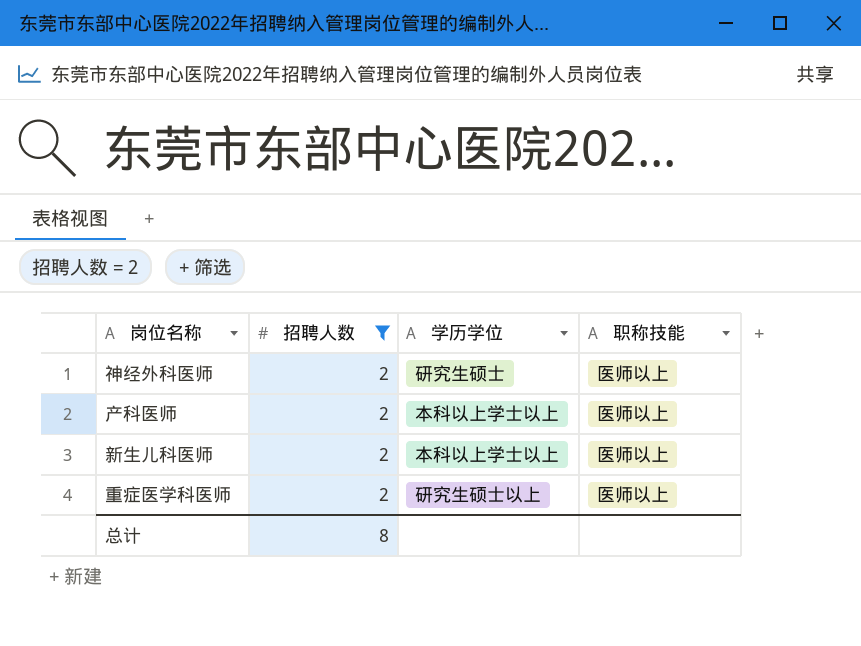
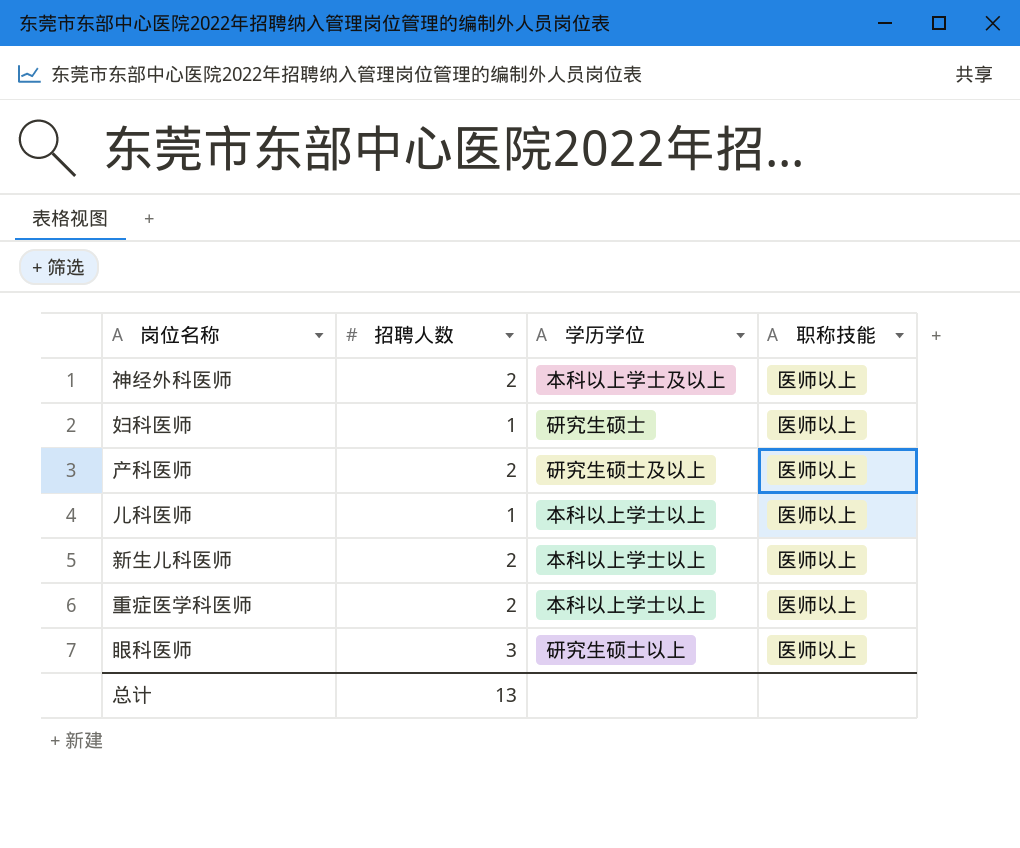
filter: 招聘人数 = 2 -> none
神经外科医师 | 学历学位: 研究生硕士 -> 本科以上学士及以上
产科医师 | 学历学位: 本科以上学士以上 -> 研究生硕士及以上
重症医学科医师 | 学历学位: 研究生硕士以上 -> 本科以上学士以上
总计 | 招聘人数: 8 -> 13

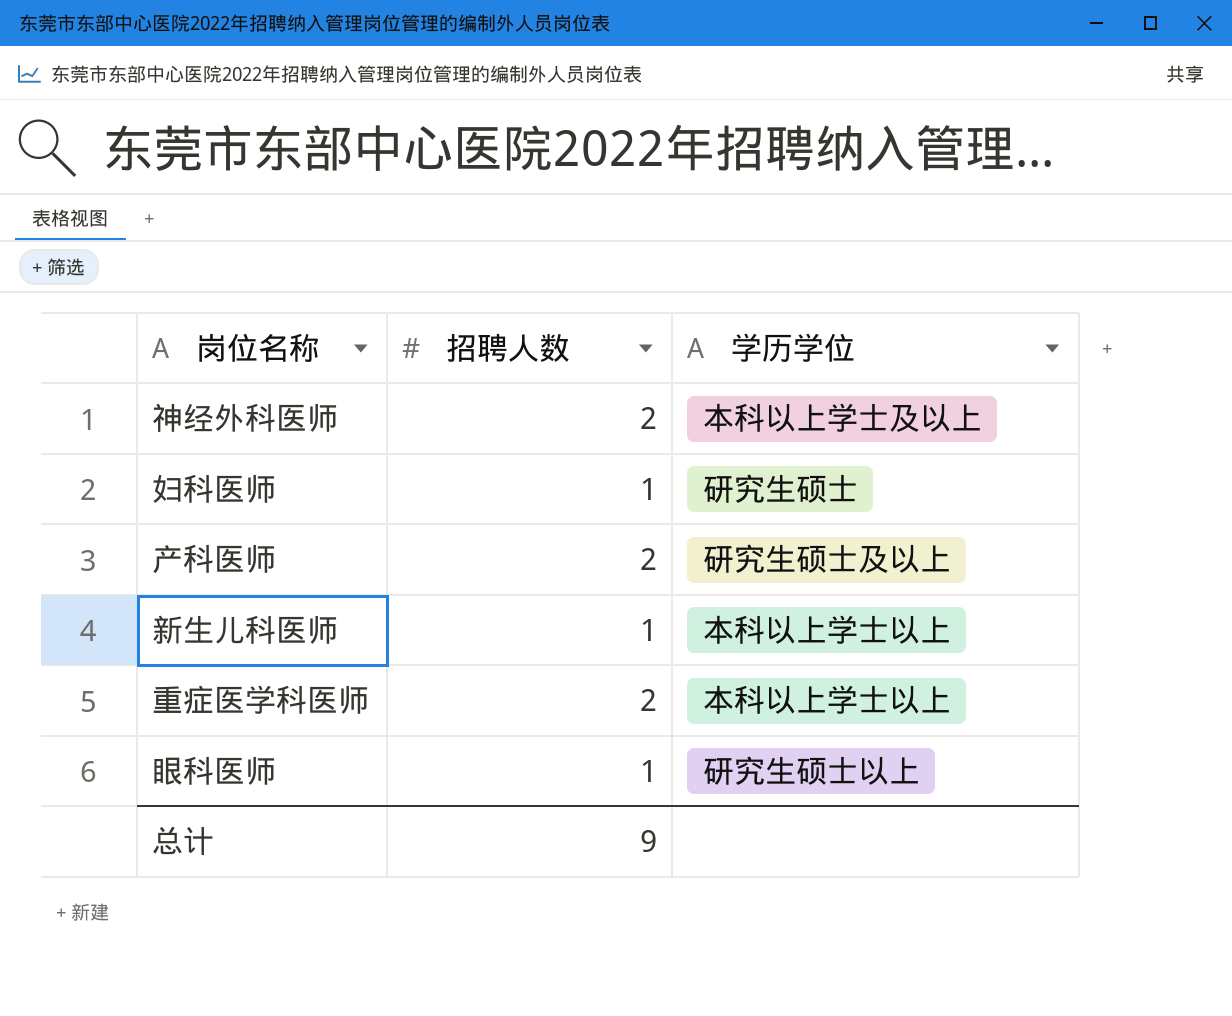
column 职称技能 | position: 4 -> none
row 儿科医师: 1 | 本科以上学士以上 | 医师以上 -> none
新生儿科医师 | 招聘人数: 2 -> 1
眼科医师 | 招聘人数: 3 -> 1
总计 | 招聘人数: 13 -> 9

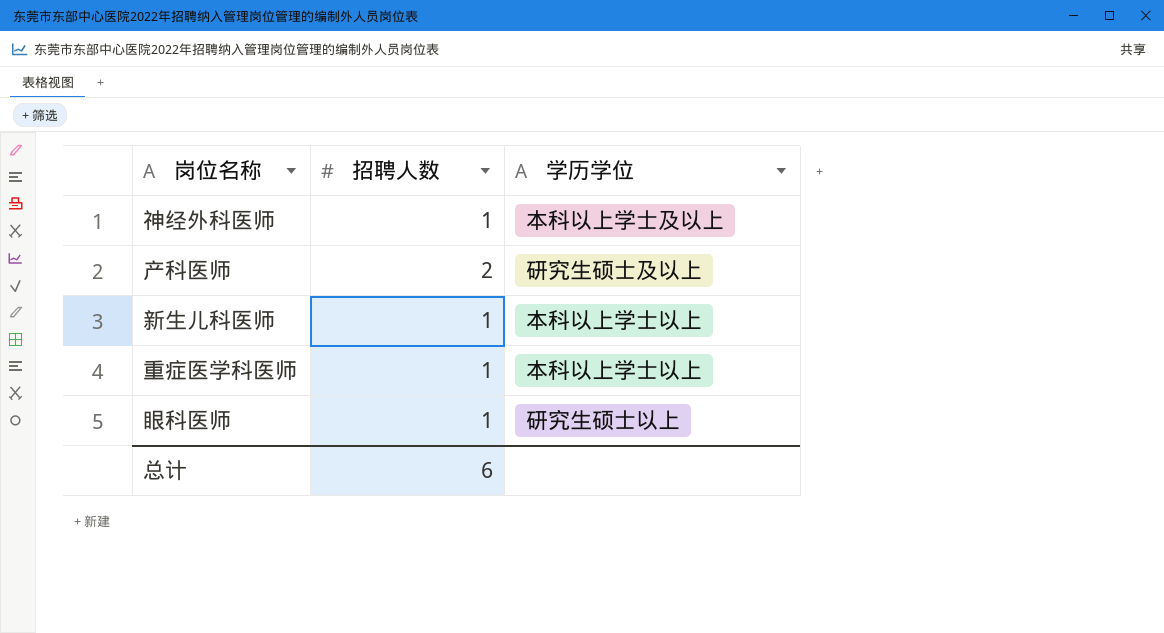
row 妇科医师: 1 | 研究生硕士 -> none
神经外科医师 | 招聘人数: 2 -> 1
重症医学科医师 | 招聘人数: 2 -> 1
总计 | 招聘人数: 9 -> 6

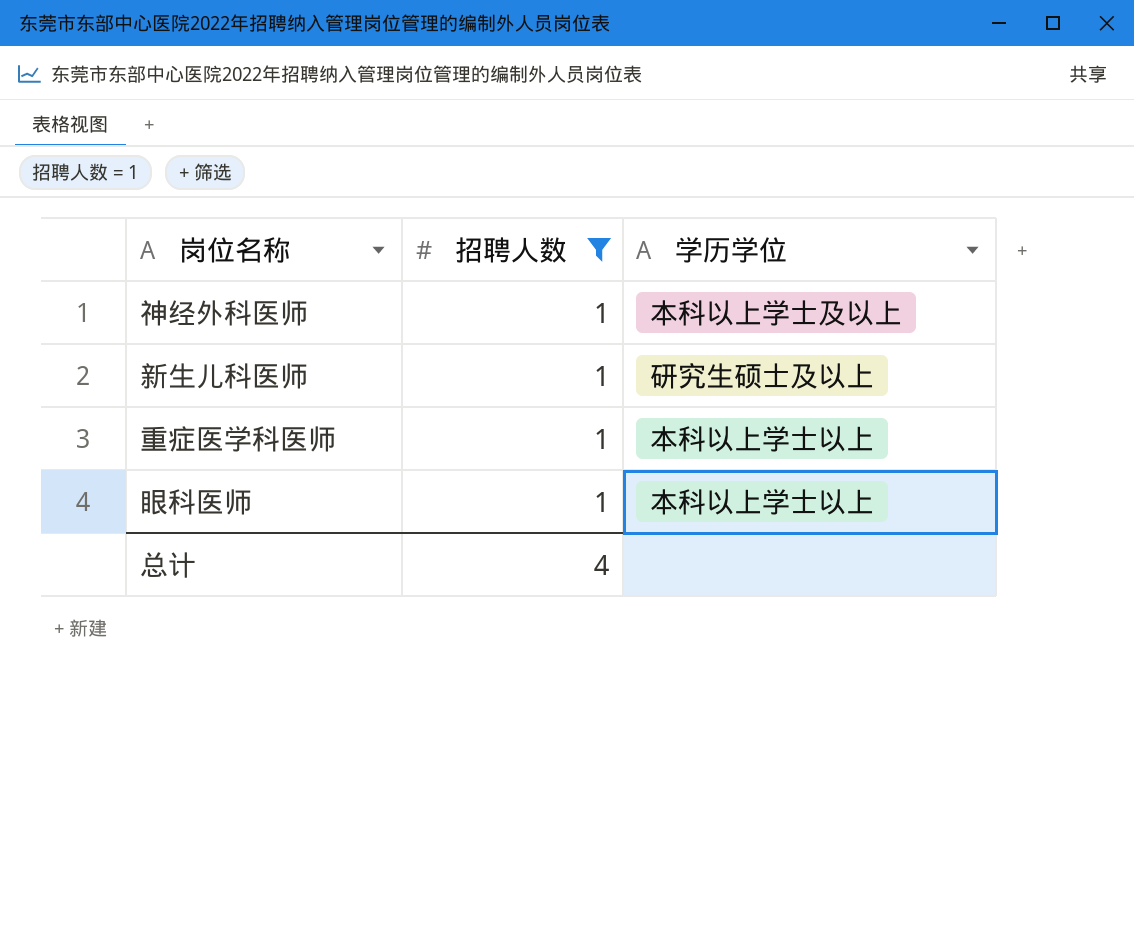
filter: none -> 招聘人数 = 1
新生儿科医师 | 学历学位: 本科以上学士以上 -> 研究生硕士及以上
眼科医师 | 学历学位: 研究生硕士以上 -> 本科以上学士以上
总计 | 招聘人数: 6 -> 4

